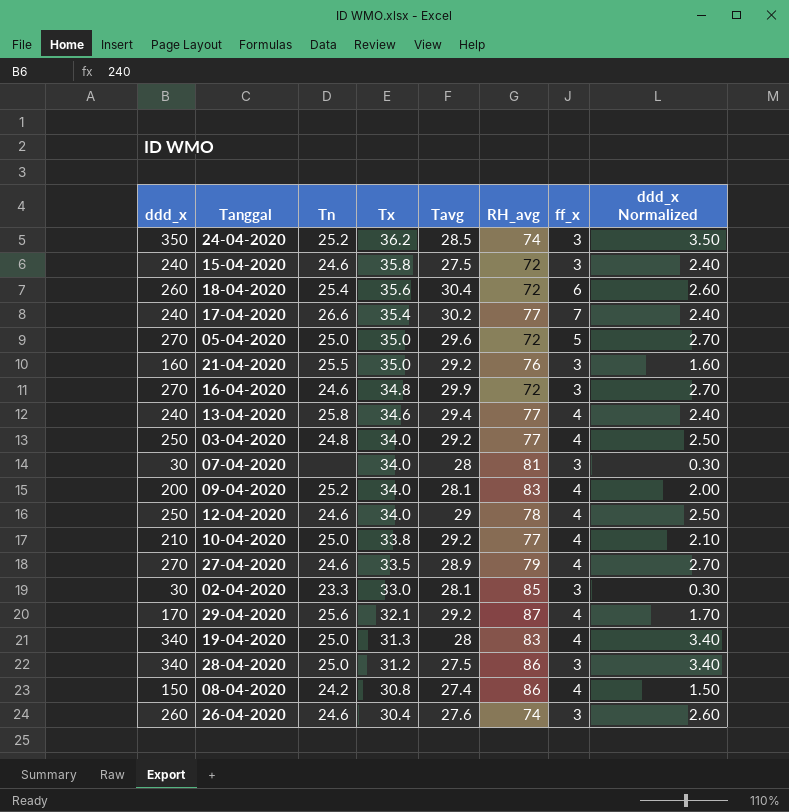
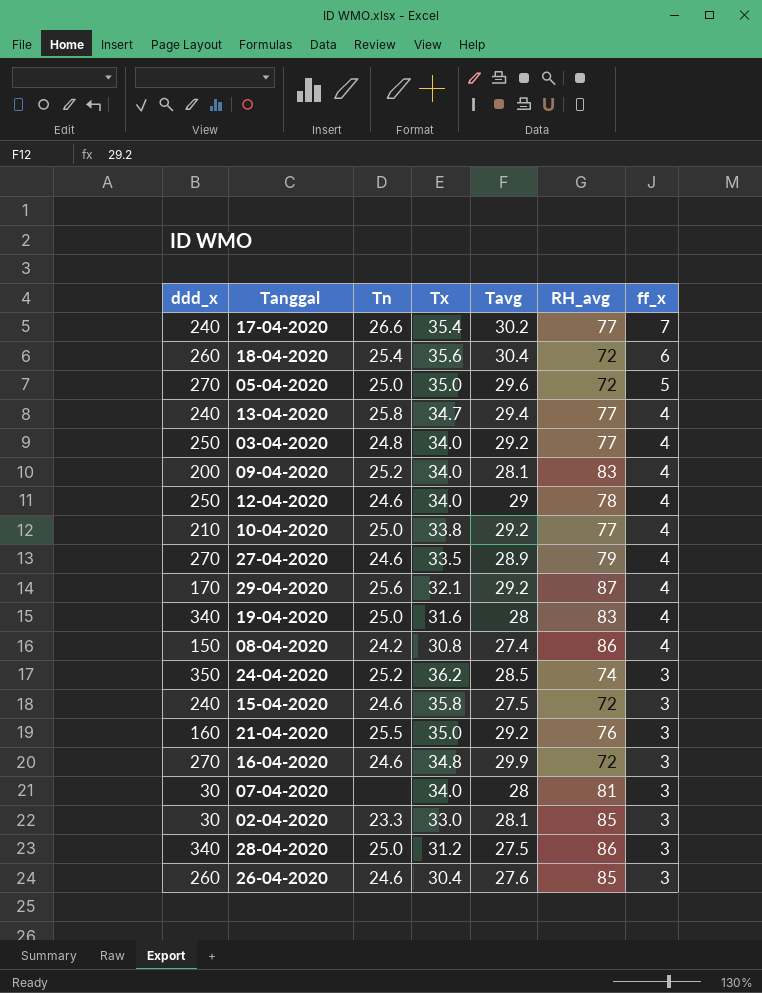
row order: Tx descending -> ff_x descending
column ddd_x Normalized | formula: [ddd_x] * 0.01 -> none
13-04-2020 | Tx: 34.6 -> 34.7
19-04-2020 | Tx: 31.3 -> 31.6
26-04-2020 | RH_avg: 74 -> 85

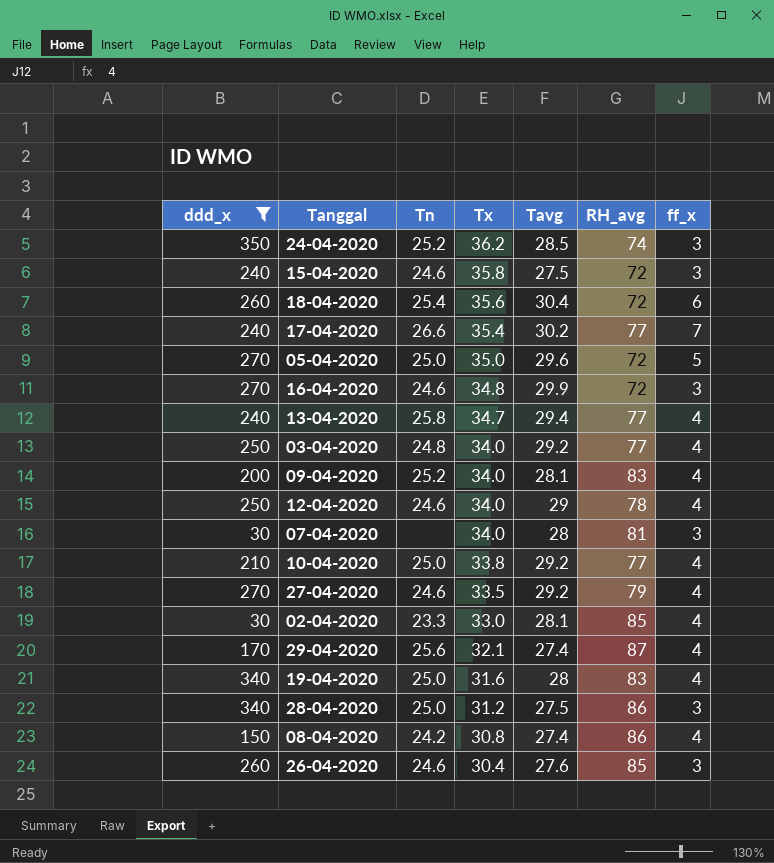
filter: none -> ddd_x != 160
row order: ff_x descending -> Tx descending
27-04-2020 | Tavg: 28.9 -> 29.2
02-04-2020 | ff_x: 3 -> 4
29-04-2020 | Tavg: 29.2 -> 27.4

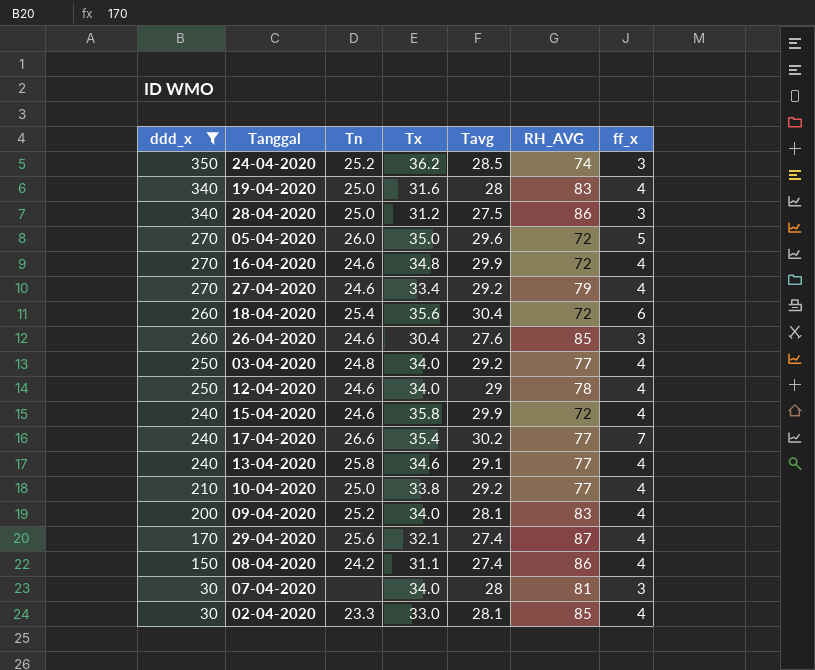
row order: Tx descending -> ddd_x descending
column name: RH_avg -> RH_AVG
05-04-2020 | Tn: 25.0 -> 26.0
16-04-2020 | ff_x: 3 -> 4
27-04-2020 | Tx: 33.5 -> 33.4
15-04-2020 | Tavg: 27.5 -> 29.9
15-04-2020 | ff_x: 3 -> 4
13-04-2020 | Tx: 34.7 -> 34.6
13-04-2020 | Tavg: 29.4 -> 29.1
08-04-2020 | Tx: 30.8 -> 31.1

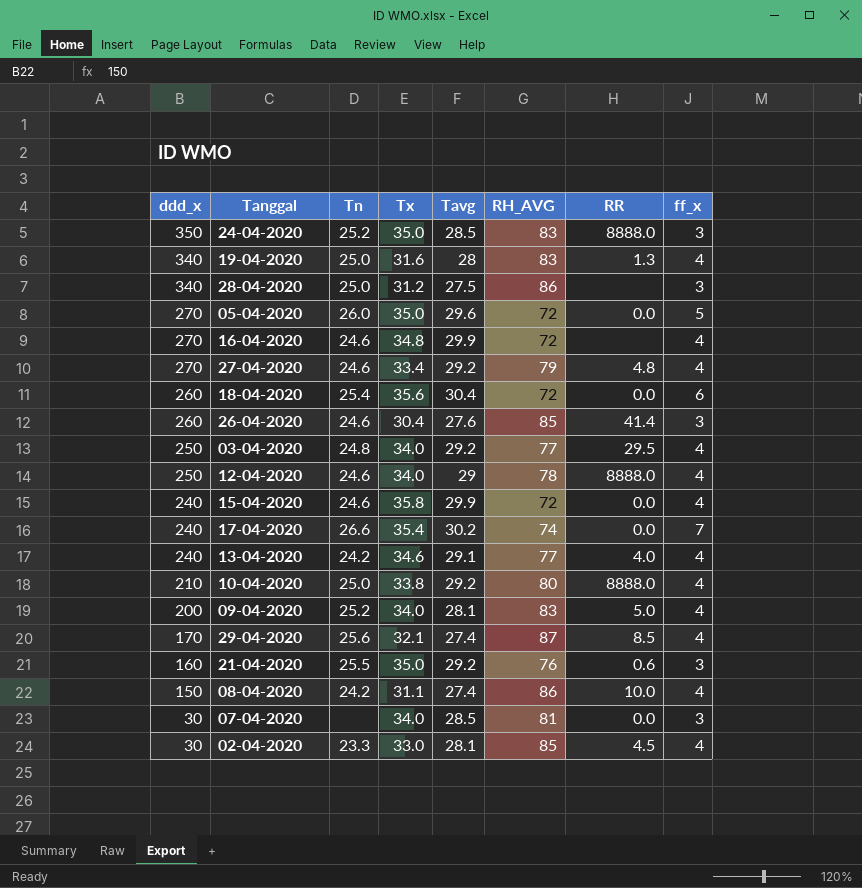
filter: ddd_x != 160 -> none
column RR | position: none -> 7
24-04-2020 | Tx: 36.2 -> 35.0
24-04-2020 | RH_AVG: 74 -> 83
17-04-2020 | RH_AVG: 77 -> 74
13-04-2020 | Tn: 25.8 -> 24.2
10-04-2020 | RH_AVG: 77 -> 80
07-04-2020 | Tavg: 28 -> 28.5

